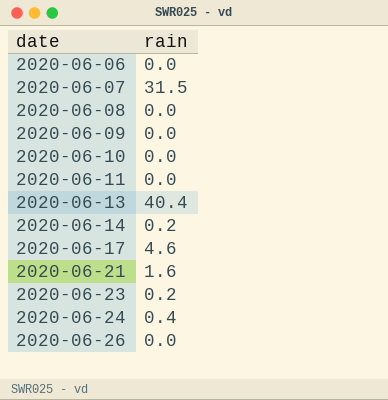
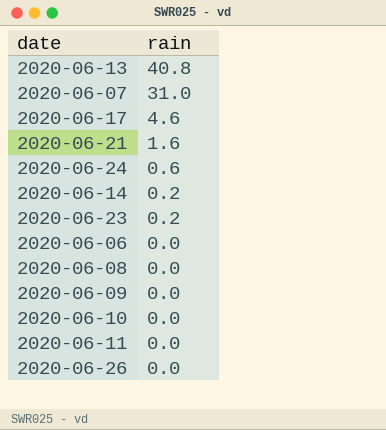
row order: date ascending -> rain descending
2020-06-13 | rain: 40.4 -> 40.8
2020-06-07 | rain: 31.5 -> 31.0
2020-06-24 | rain: 0.4 -> 0.6

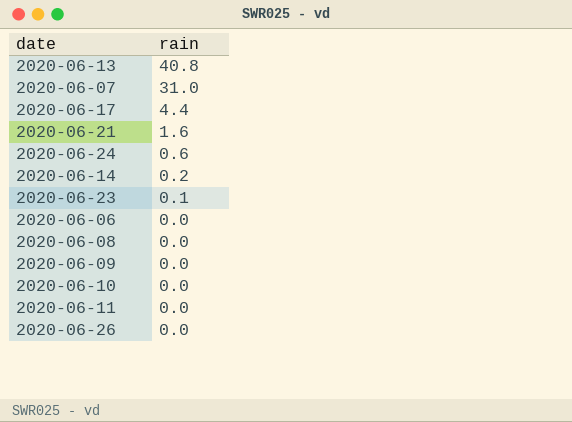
2020-06-17 | rain: 4.6 -> 4.4
2020-06-23 | rain: 0.2 -> 0.1

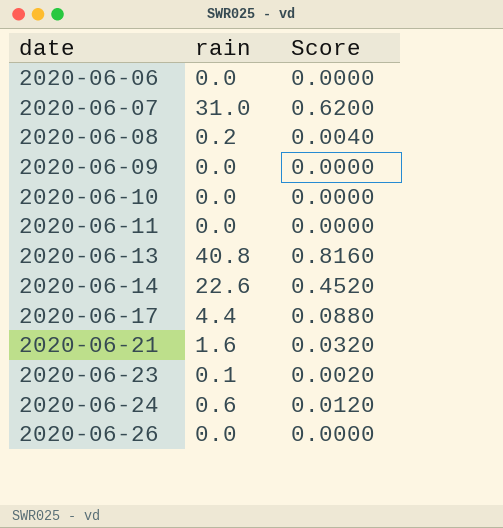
row order: rain descending -> date ascending
column Score | formula: none -> [rain] * 0.02
2020-06-08 | rain: 0.0 -> 0.2
2020-06-14 | rain: 0.2 -> 22.6

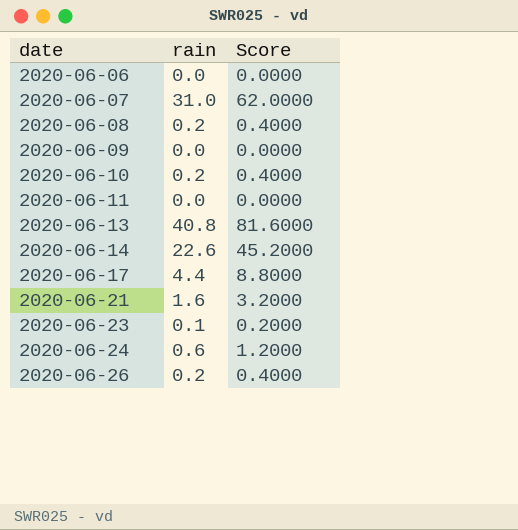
column Score | formula: [rain] * 0.02 -> [rain] * 2
2020-06-10 | rain: 0.0 -> 0.2
2020-06-26 | rain: 0.0 -> 0.2

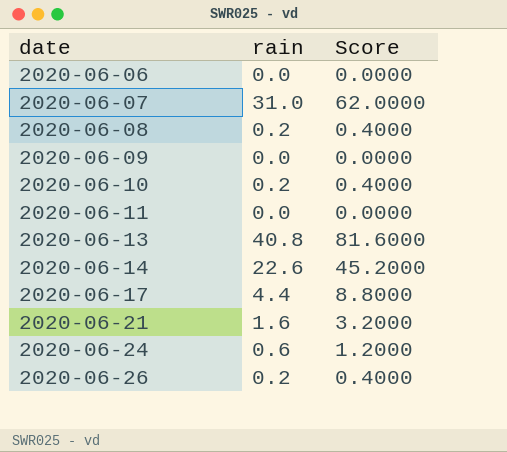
row 2020-06-23: 0.1 | 0.2000 -> none

